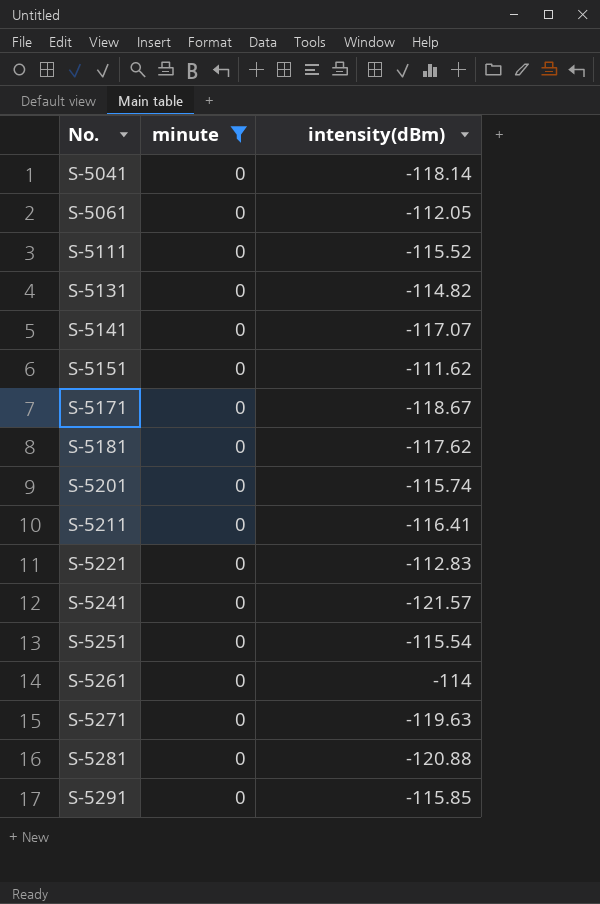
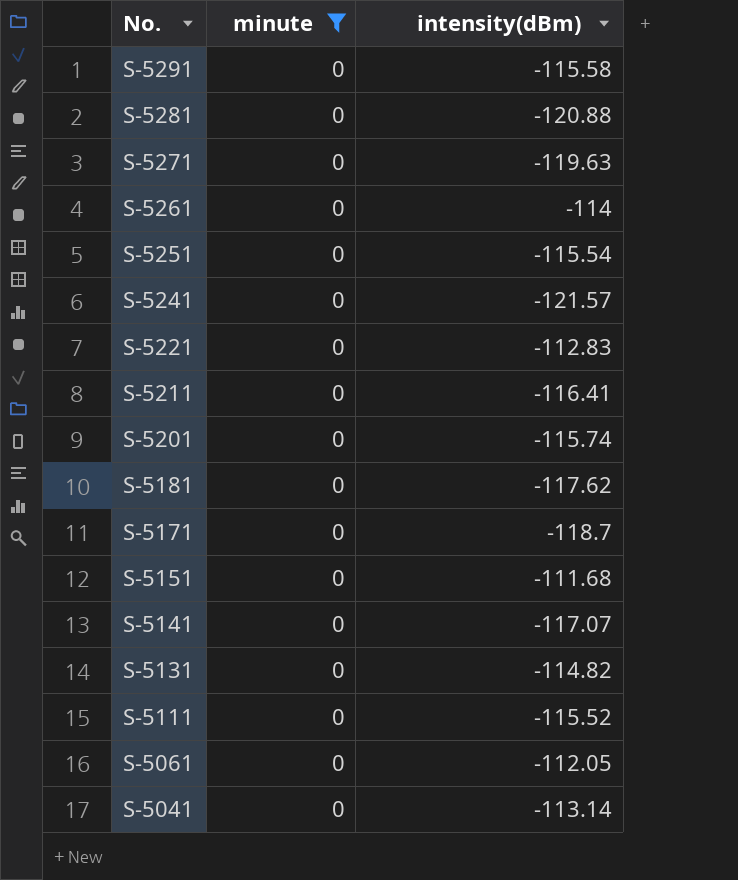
row order: No. ascending -> No. descending
S-5291 | intensity(dBm): -115.85 -> -115.58
S-5171 | intensity(dBm): -118.67 -> -118.7
S-5151 | intensity(dBm): -111.62 -> -111.68
S-5041 | intensity(dBm): -118.14 -> -113.14

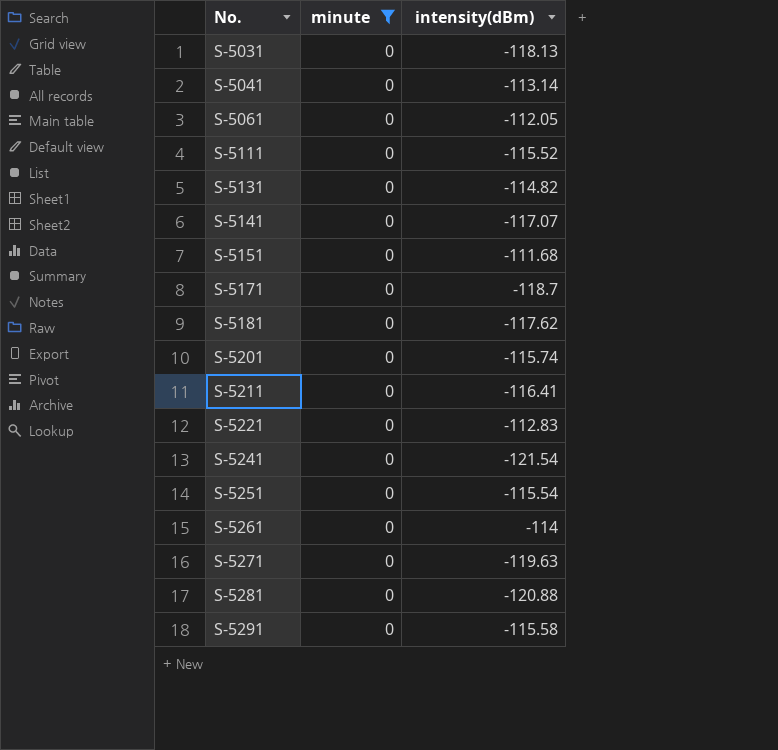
row order: No. descending -> No. ascending
row S-5031: none -> 0 | -118.13
S-5241 | intensity(dBm): -121.57 -> -121.54

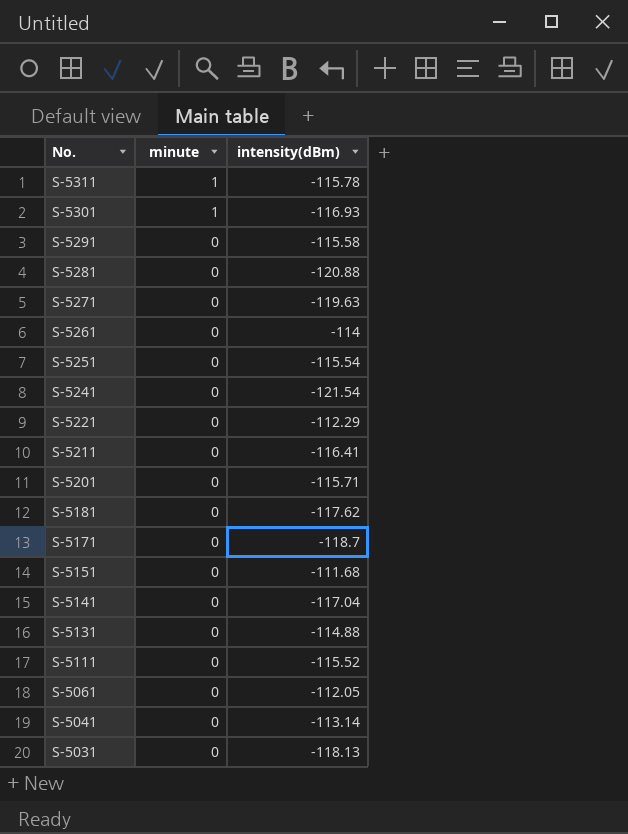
filter: minute = 0 -> none
row order: No. ascending -> No. descending
S-5221 | intensity(dBm): -112.83 -> -112.29
S-5201 | intensity(dBm): -115.74 -> -115.71
S-5141 | intensity(dBm): -117.07 -> -117.04
S-5131 | intensity(dBm): -114.82 -> -114.88

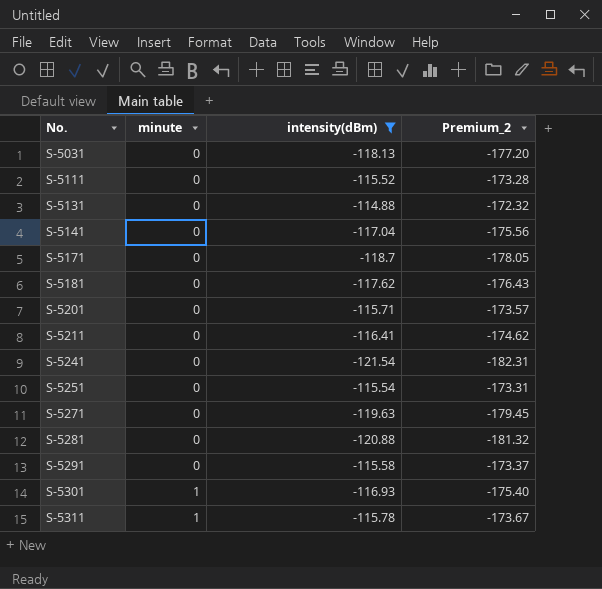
filter: none -> intensity(dBm) <= -114.88
row order: No. descending -> No. ascending
column Premium_2 | formula: none -> [intensity(dBm)] * 1.5

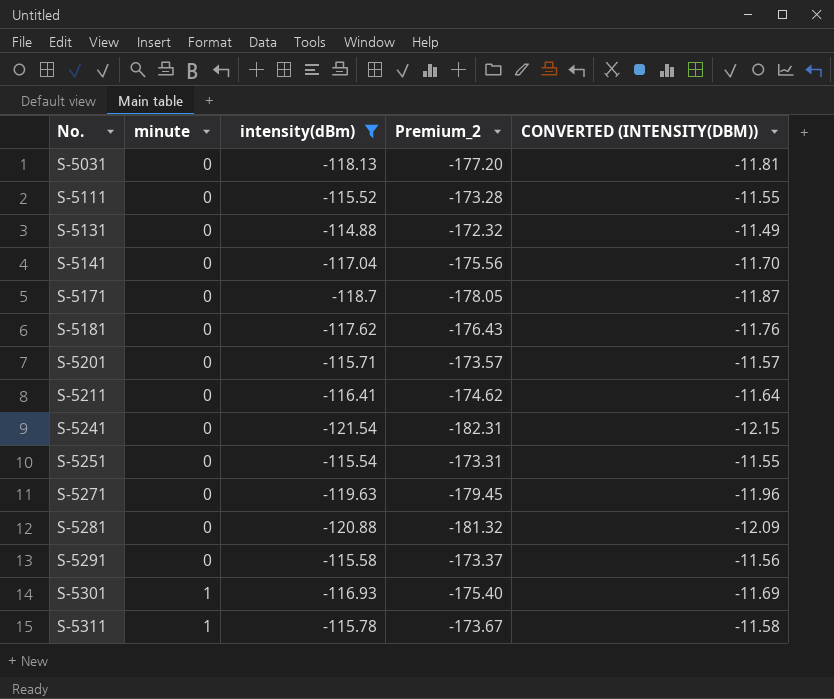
column CONVERTED (INTENSITY(DBM)) | formula: none -> [intensity(dBm)] * 0.1

